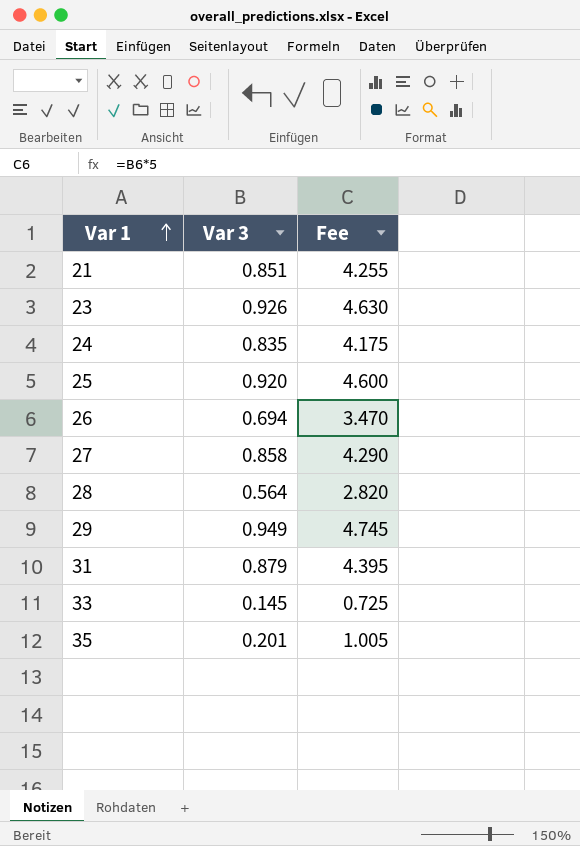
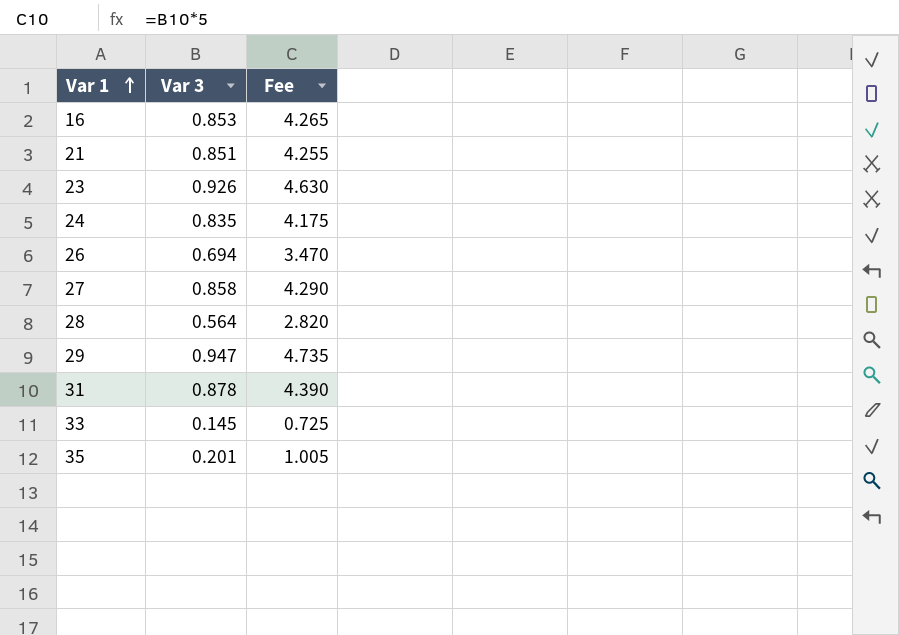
row 25: 0.920 | 4.600 -> none
row 16: none -> 0.853 | 4.265
29 | Var 3: 0.949 -> 0.947
29 | Fee: 4.745 -> 4.735
31 | Var 3: 0.879 -> 0.878
31 | Fee: 4.395 -> 4.390

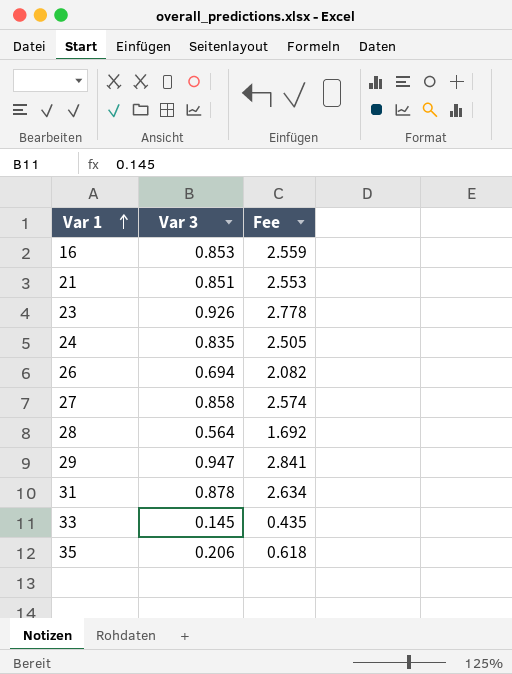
column Fee | formula: [Var 3] * 5 -> [Var 3] * 3
35 | Var 3: 0.201 -> 0.206

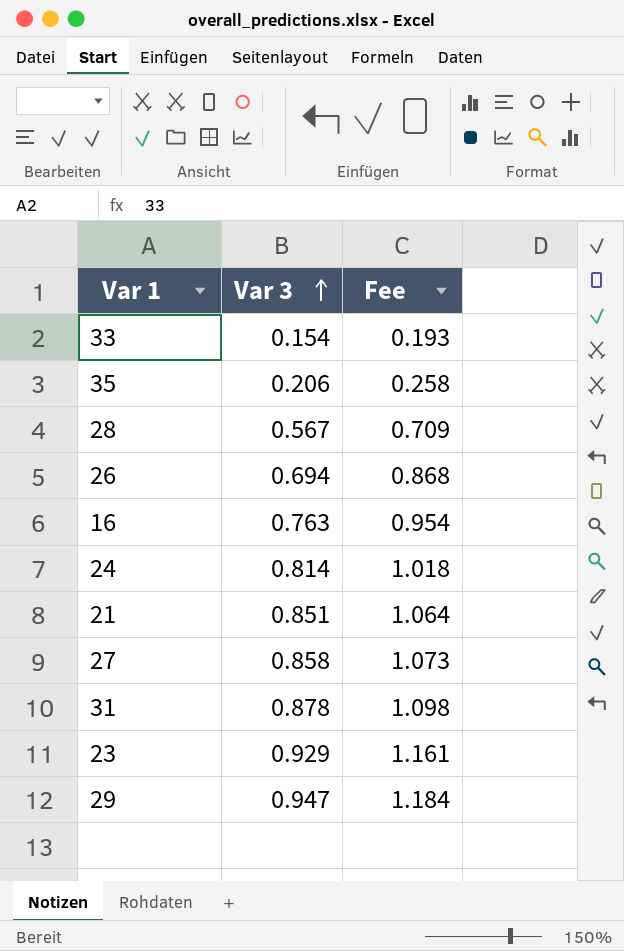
row order: Var 1 ascending -> Var 3 ascending
column Fee | formula: [Var 3] * 3 -> [Var 3] * 1.25
33 | Var 3: 0.145 -> 0.154
28 | Var 3: 0.564 -> 0.567
16 | Var 3: 0.853 -> 0.763
24 | Var 3: 0.835 -> 0.814
23 | Var 3: 0.926 -> 0.929

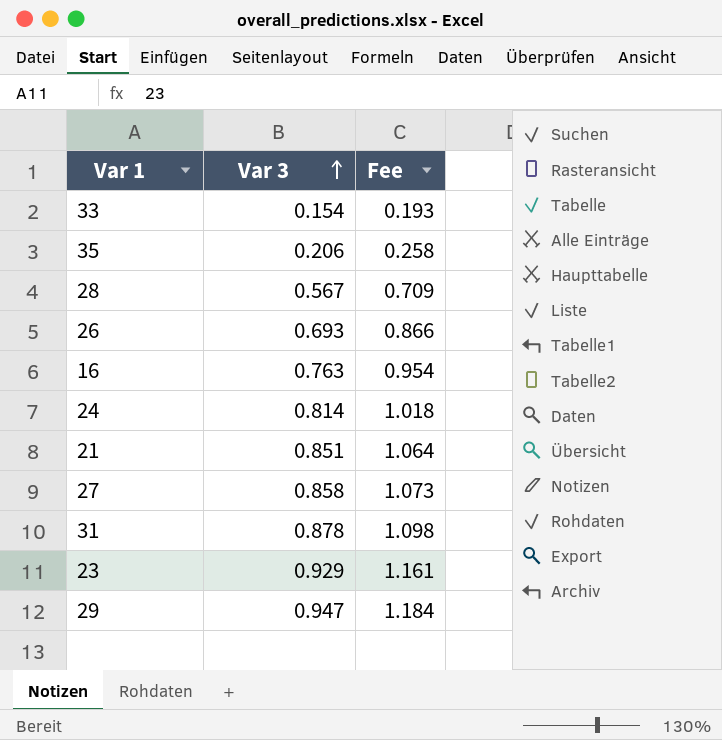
26 | Var 3: 0.694 -> 0.693
26 | Fee: 0.868 -> 0.866

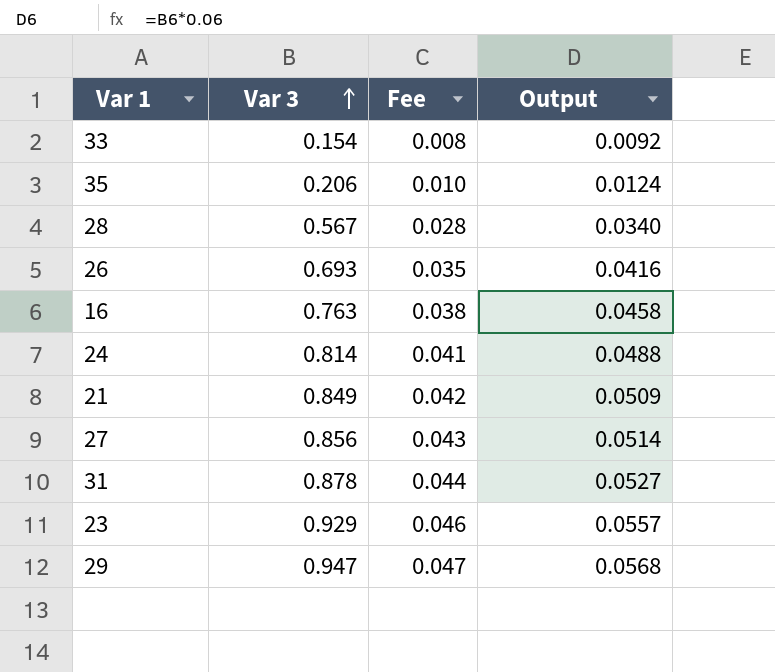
column Fee | formula: [Var 3] * 1.25 -> [Var 3] * 0.05
column Output | formula: none -> [Var 3] * 0.06
21 | Var 3: 0.851 -> 0.849
27 | Var 3: 0.858 -> 0.856

